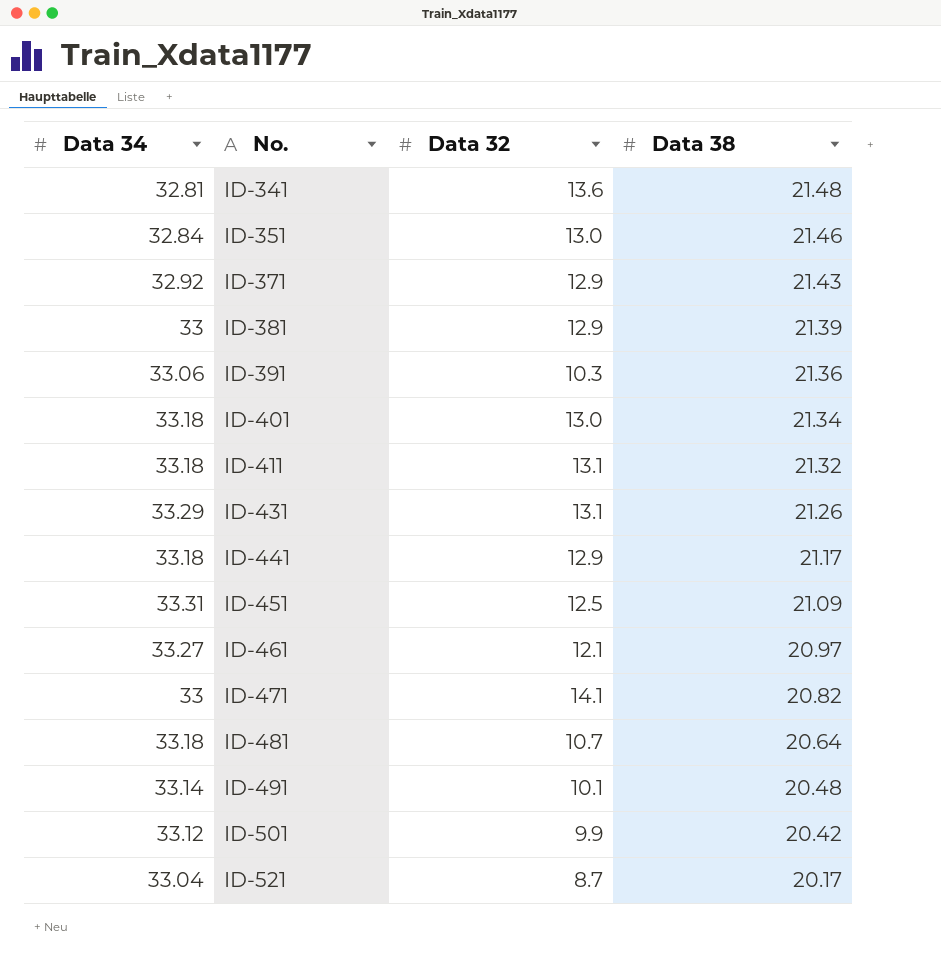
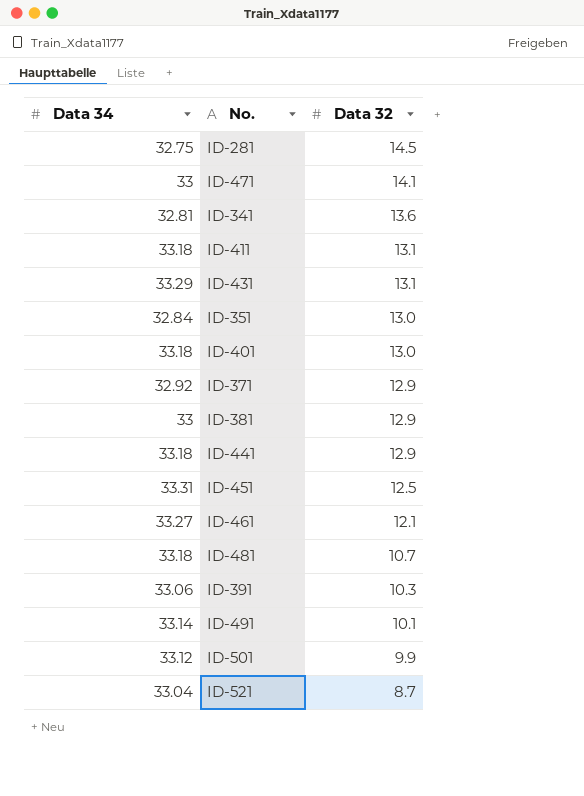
row order: No. ascending -> Data 32 descending
column Data 38 | position: 4 -> none
row ID-281: none -> 32.75 | 14.5

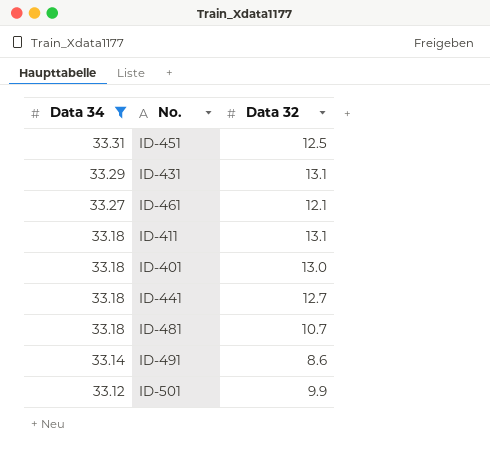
filter: none -> Data 34 >= 33.12
row order: Data 32 descending -> Data 34 descending
ID-441 | Data 32: 12.9 -> 12.7
ID-491 | Data 32: 10.1 -> 8.6

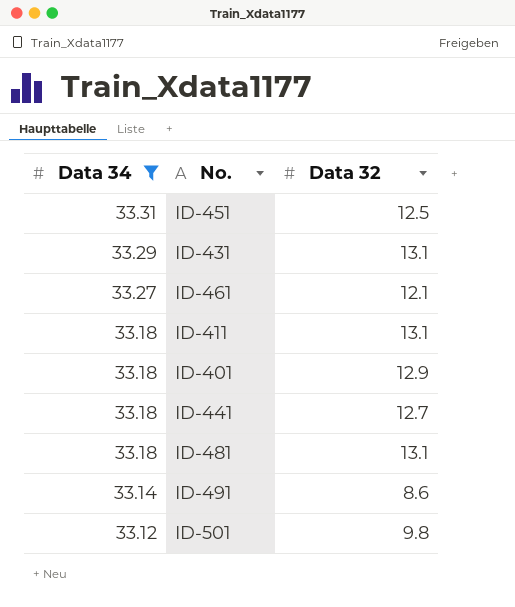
ID-401 | Data 32: 13.0 -> 12.9
ID-481 | Data 32: 10.7 -> 13.1
ID-501 | Data 32: 9.9 -> 9.8

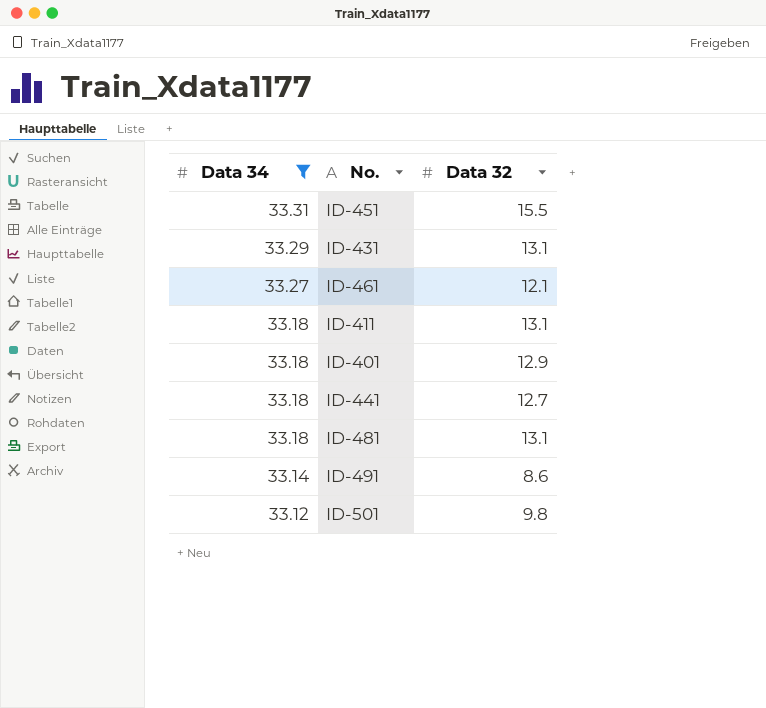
ID-451 | Data 32: 12.5 -> 15.5

